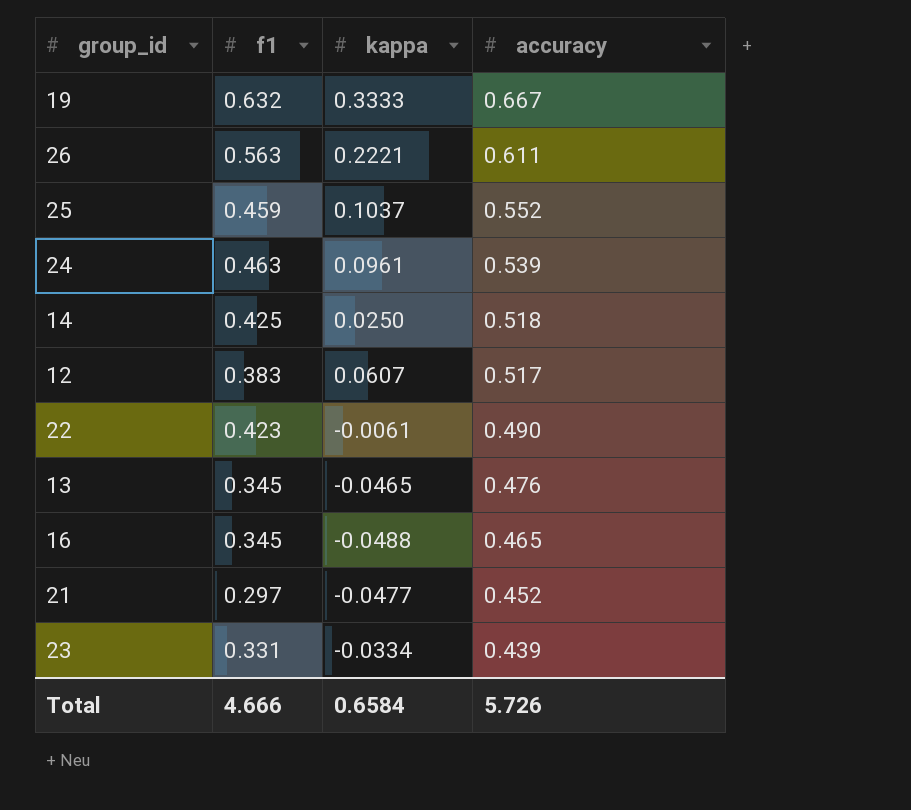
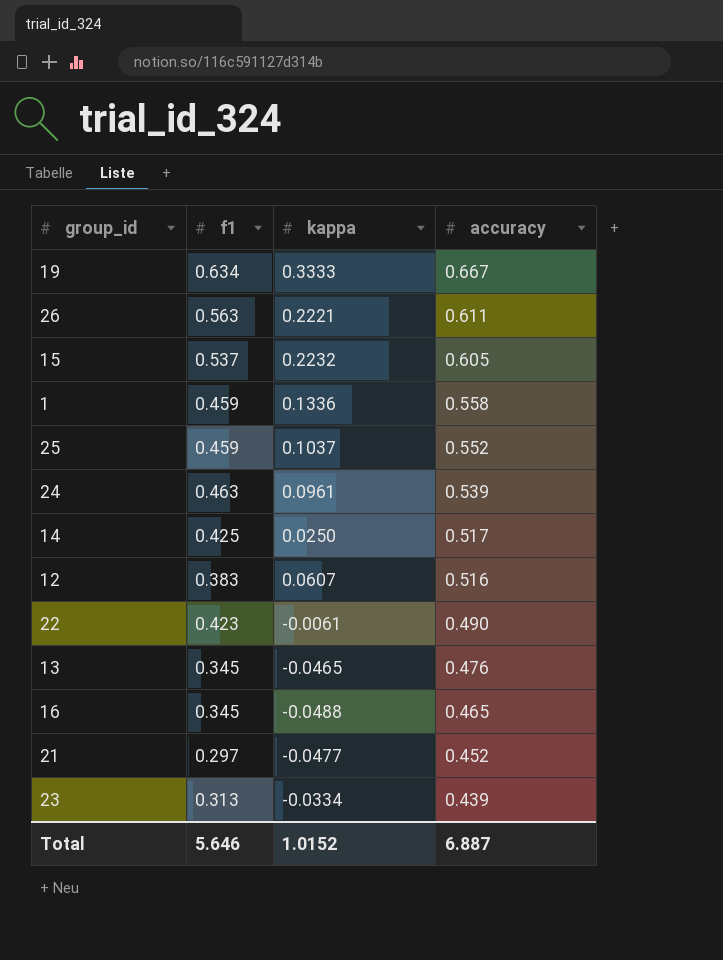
19 | f1: 0.632 -> 0.634
row 15: none -> 0.537 | 0.2232 | 0.605
row 1: none -> 0.459 | 0.1336 | 0.558
14 | accuracy: 0.518 -> 0.517
12 | accuracy: 0.517 -> 0.516
23 | f1: 0.331 -> 0.313
Total | f1: 4.666 -> 5.646
Total | kappa: 0.6584 -> 1.0152
Total | accuracy: 5.726 -> 6.887

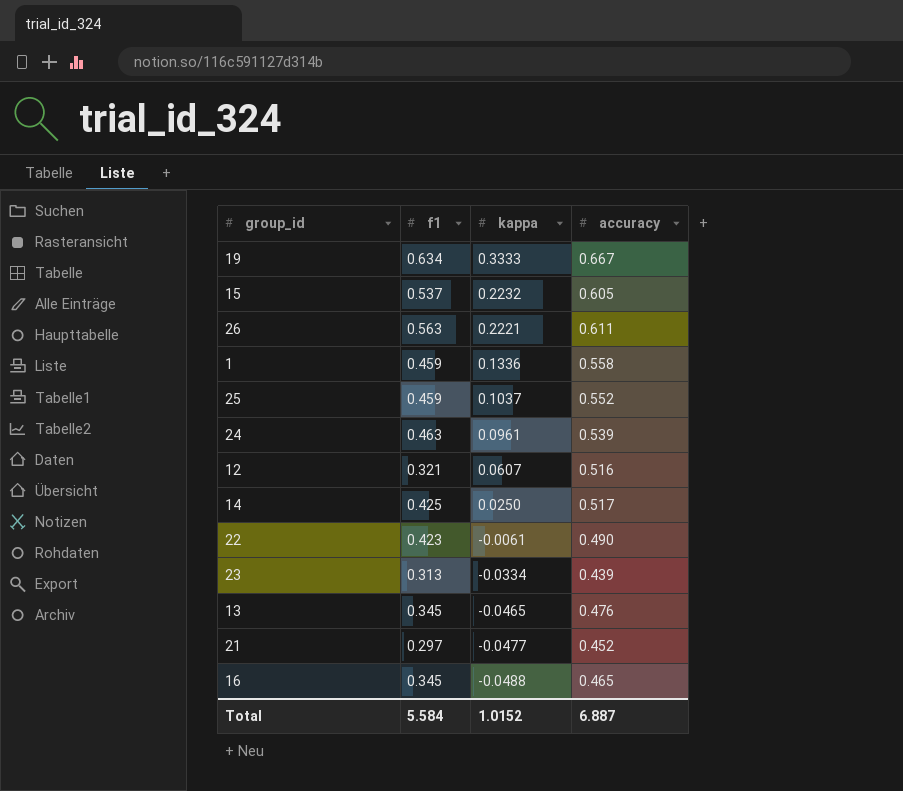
row order: accuracy descending -> kappa descending
12 | f1: 0.383 -> 0.321
Total | f1: 5.646 -> 5.584

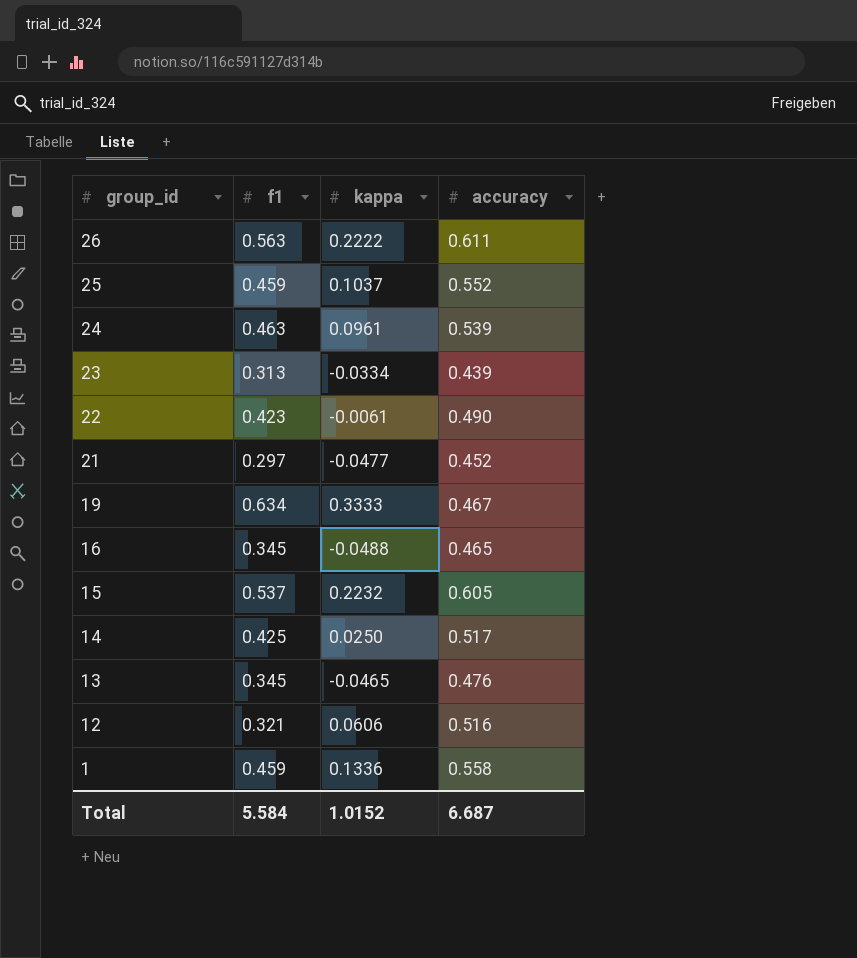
row order: kappa descending -> group_id descending
26 | kappa: 0.2221 -> 0.2222
19 | accuracy: 0.667 -> 0.467
12 | kappa: 0.0607 -> 0.0606
Total | accuracy: 6.887 -> 6.687

